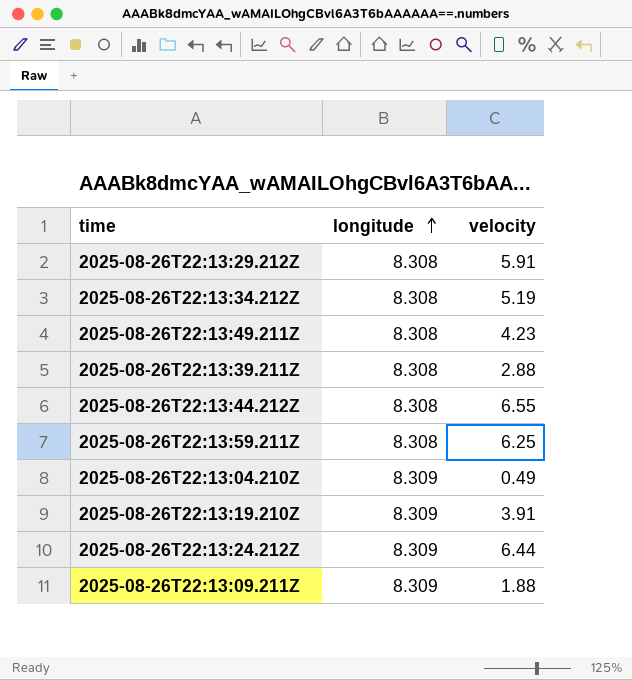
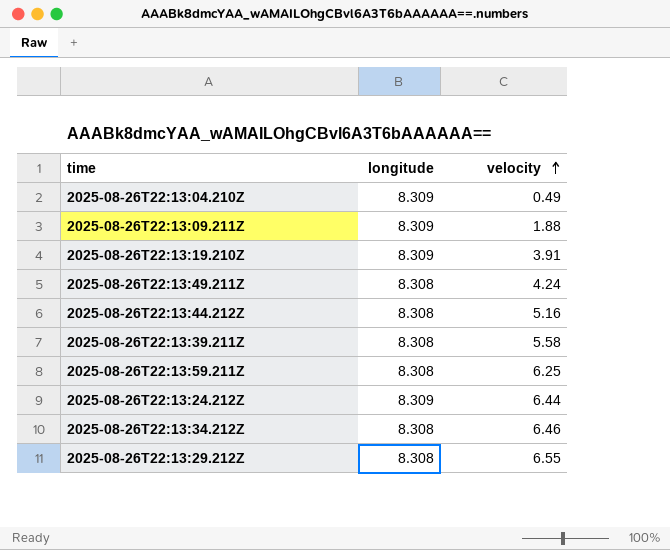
row order: longitude ascending -> velocity ascending
2025-08-26T22:13:49.211Z | velocity: 4.23 -> 4.24
2025-08-26T22:13:44.212Z | velocity: 6.55 -> 5.16
2025-08-26T22:13:39.211Z | velocity: 2.88 -> 5.58
2025-08-26T22:13:34.212Z | velocity: 5.19 -> 6.46
2025-08-26T22:13:29.212Z | velocity: 5.91 -> 6.55

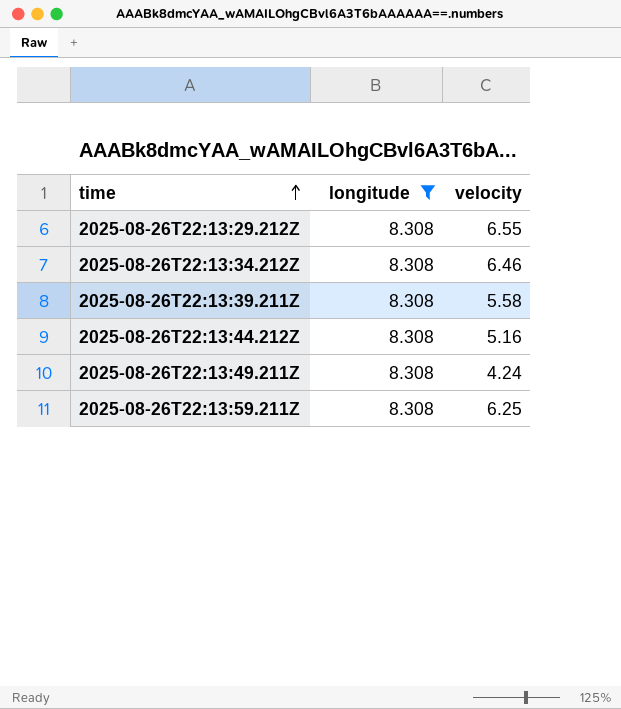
filter: none -> longitude = 8.308
row order: velocity ascending -> time ascending

